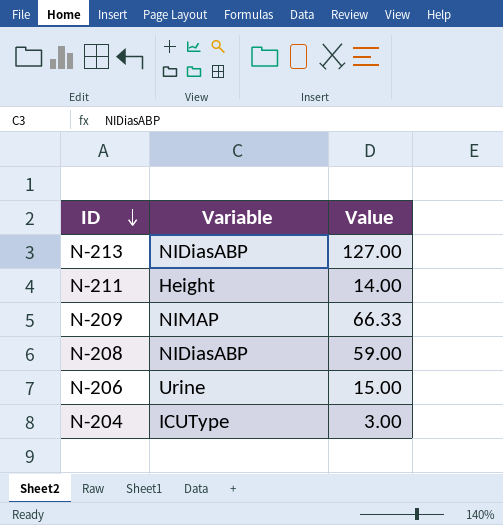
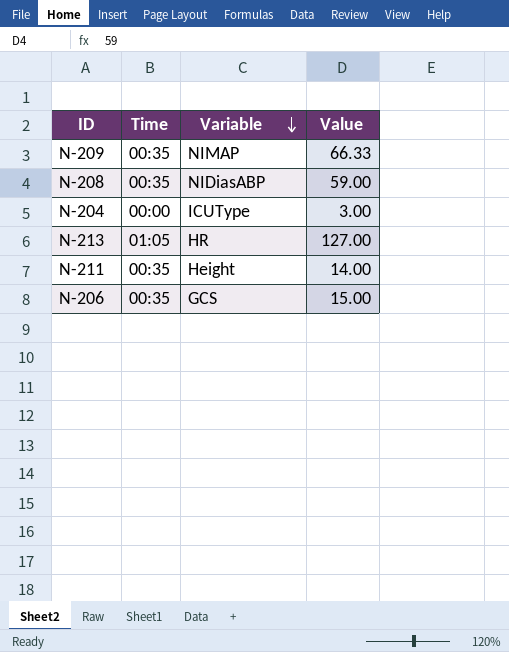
row order: ID descending -> Variable descending
column Time | position: none -> 2
N-213 | Variable: NIDiasABP -> HR
N-206 | Variable: Urine -> GCS

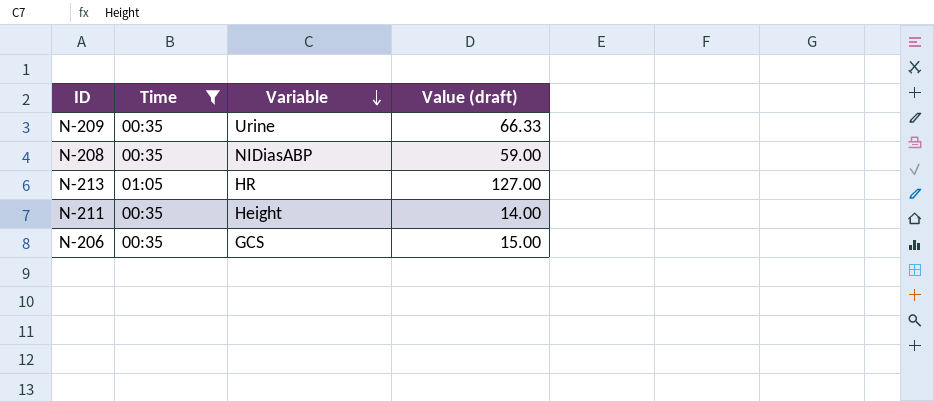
filter: none -> Time != 00:00
column name: Value -> Value (draft)
N-209 | Variable: NIMAP -> Urine

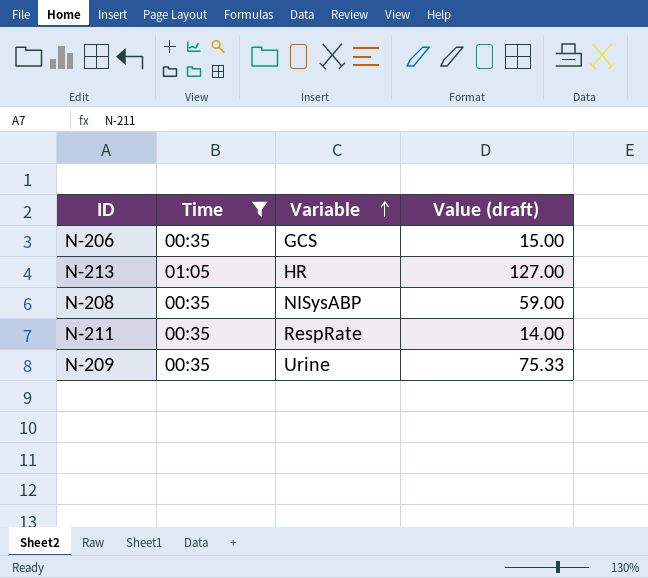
row order: Variable descending -> Variable ascending
N-208 | Variable: NIDiasABP -> NISysABP
N-211 | Variable: Height -> RespRate
N-209 | Value (draft): 66.33 -> 75.33

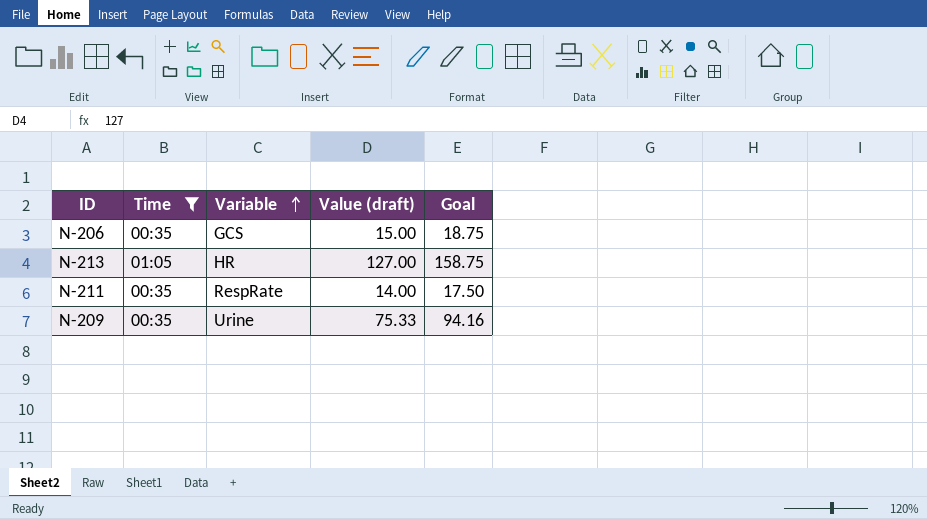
column Goal | formula: none -> [Value (draft)] * 1.25
row N-208: 00:35 | NISysABP | 59.00 -> none

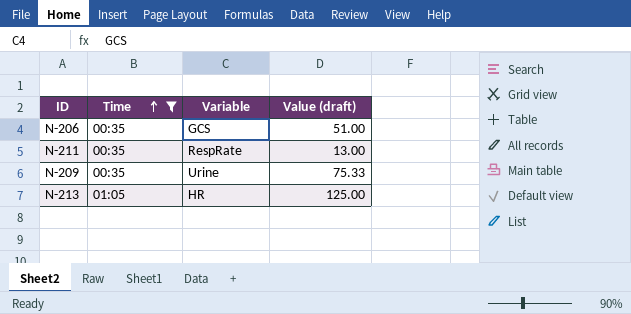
row order: Variable ascending -> Time ascending
column Goal | formula: [Value (draft)] * 1.25 -> none
N-206 | Value (draft): 15.00 -> 51.00
N-211 | Value (draft): 14.00 -> 13.00
N-213 | Value (draft): 127.00 -> 125.00

